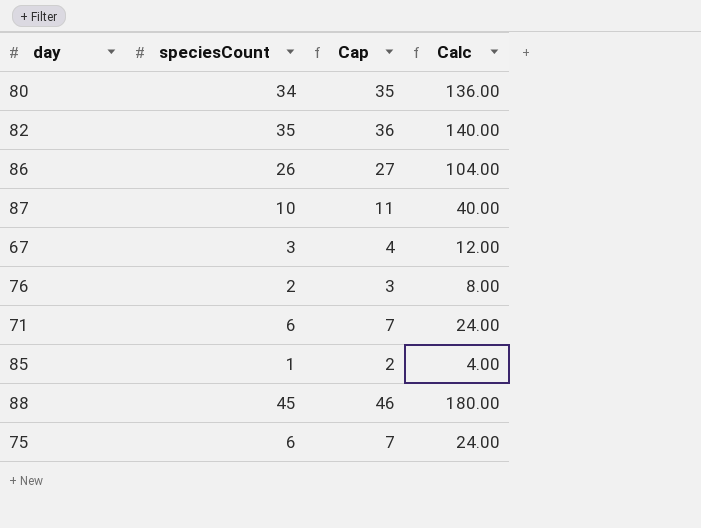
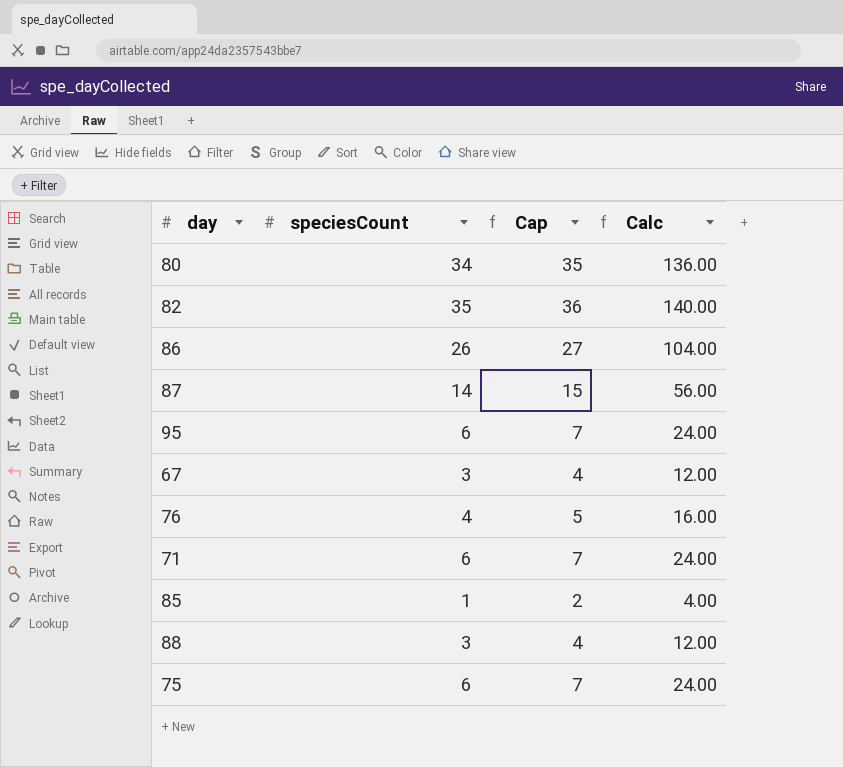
87 | speciesCount: 10 -> 14
87 | Cap: 11 -> 15
87 | Calc: 40.00 -> 56.00
row 95: none -> 6 | 7 | 24.00
76 | speciesCount: 2 -> 4
76 | Cap: 3 -> 5
76 | Calc: 8.00 -> 16.00
88 | speciesCount: 45 -> 3
88 | Cap: 46 -> 4
88 | Calc: 180.00 -> 12.00

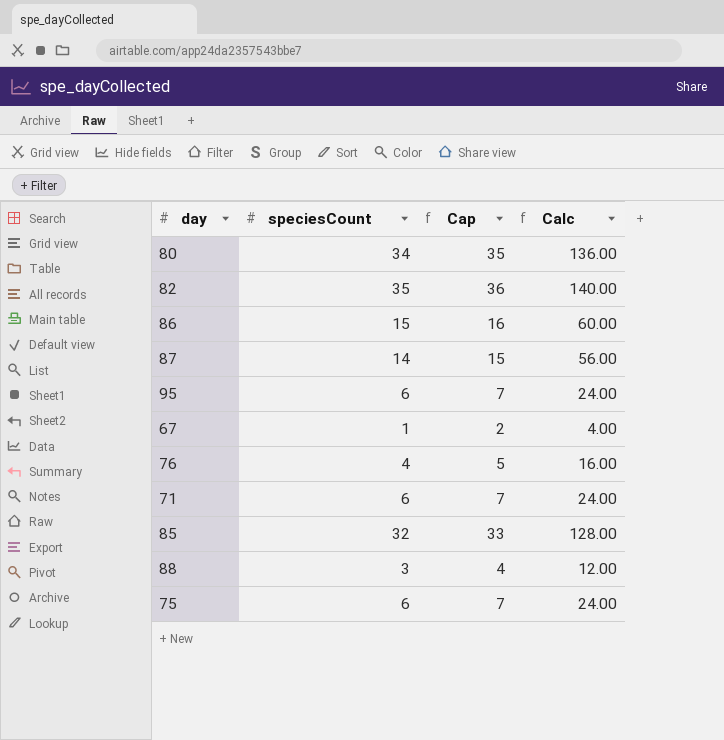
86 | speciesCount: 26 -> 15
86 | Cap: 27 -> 16
86 | Calc: 104.00 -> 60.00
67 | speciesCount: 3 -> 1
67 | Cap: 4 -> 2
67 | Calc: 12.00 -> 4.00
85 | speciesCount: 1 -> 32
85 | Cap: 2 -> 33
85 | Calc: 4.00 -> 128.00

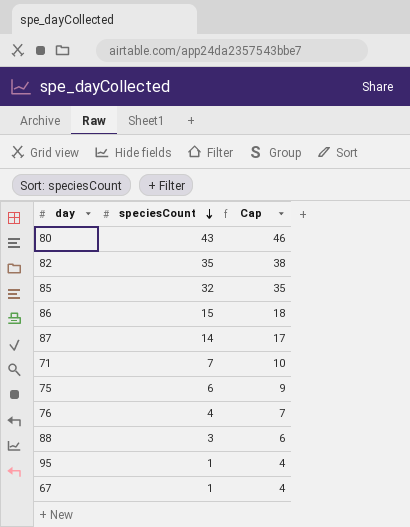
row order: none -> speciesCount descending
column Calc | formula: [speciesCount] * 4 -> none
column Cap | formula: [speciesCount] + 1 -> [speciesCount] + 3
80 | speciesCount: 34 -> 43
71 | speciesCount: 6 -> 7
95 | speciesCount: 6 -> 1

